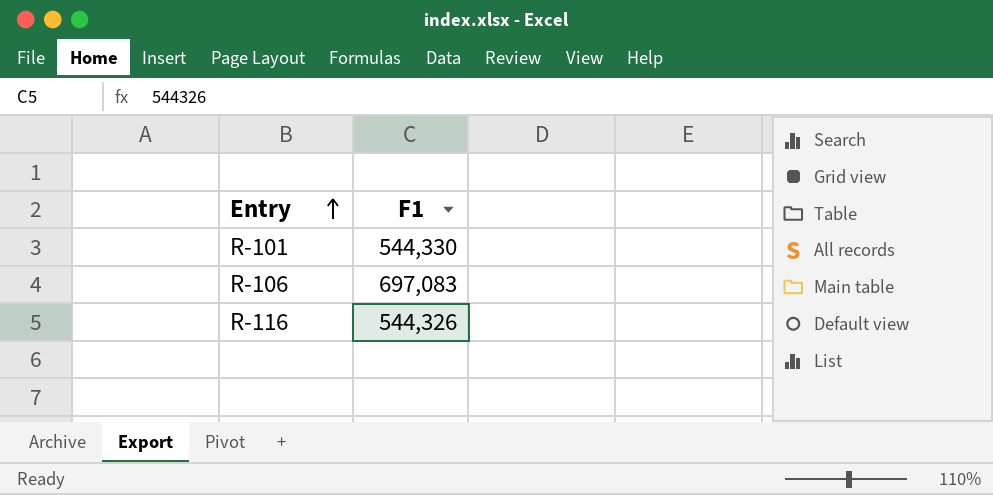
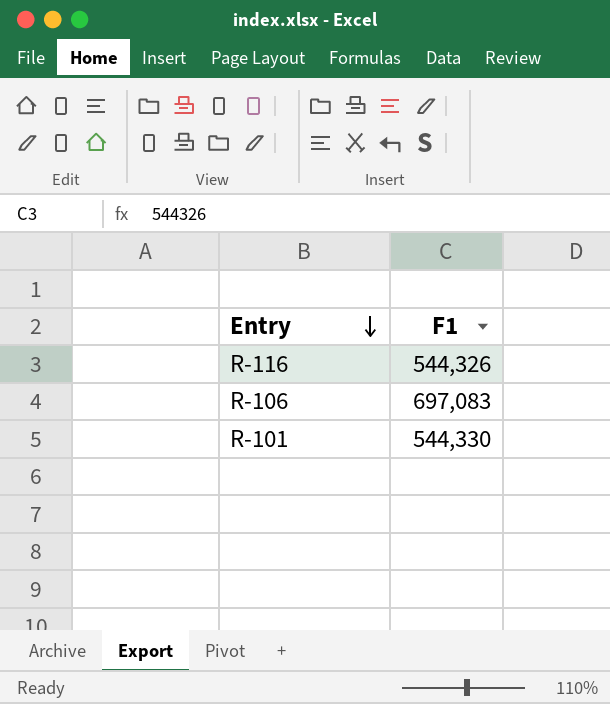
row order: Entry ascending -> Entry descending

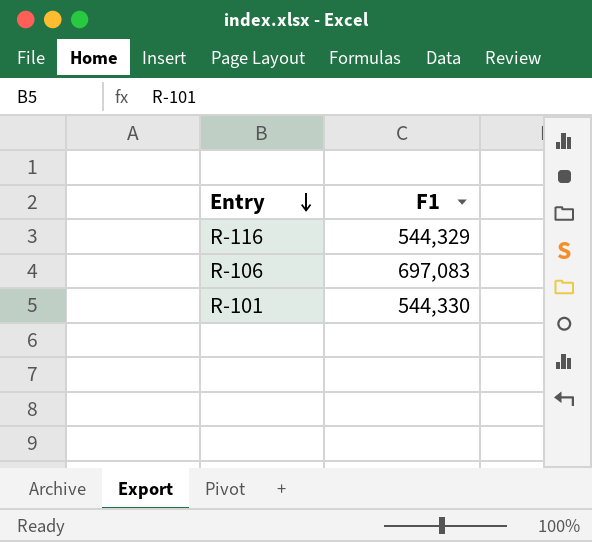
R-116 | F1: 544,326 -> 544,329

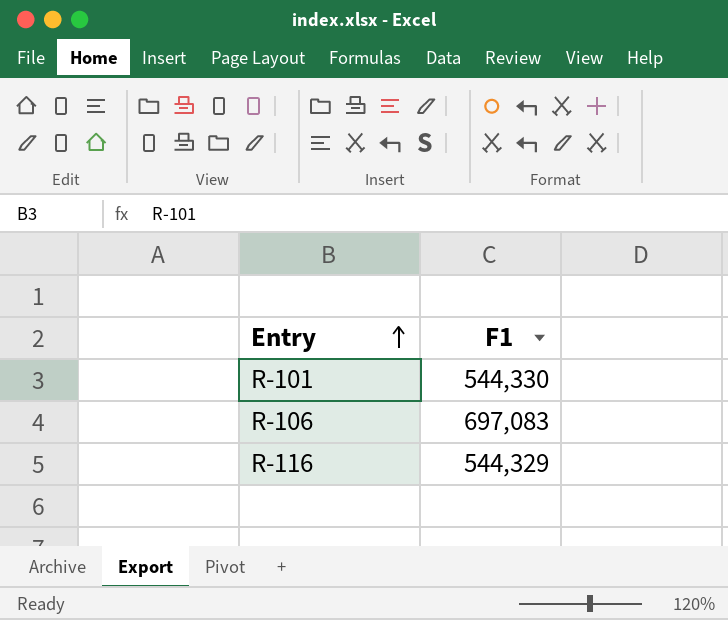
row order: Entry descending -> Entry ascending

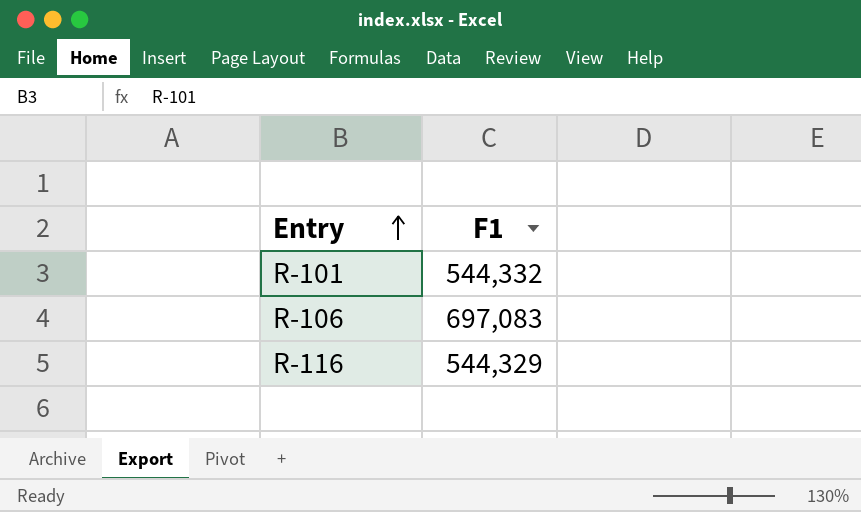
R-101 | F1: 544,330 -> 544,332

